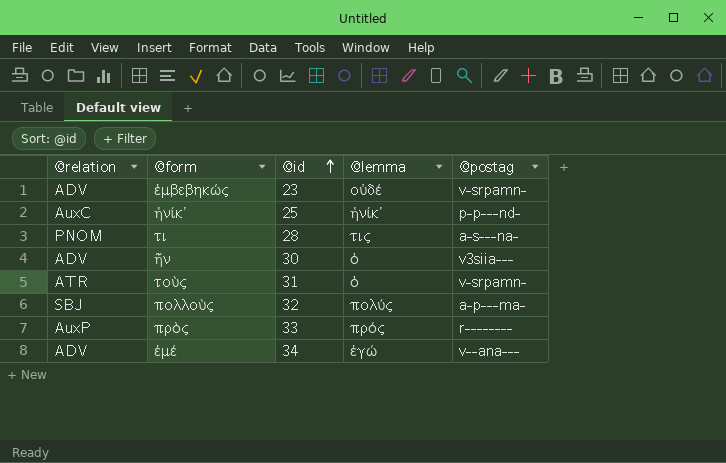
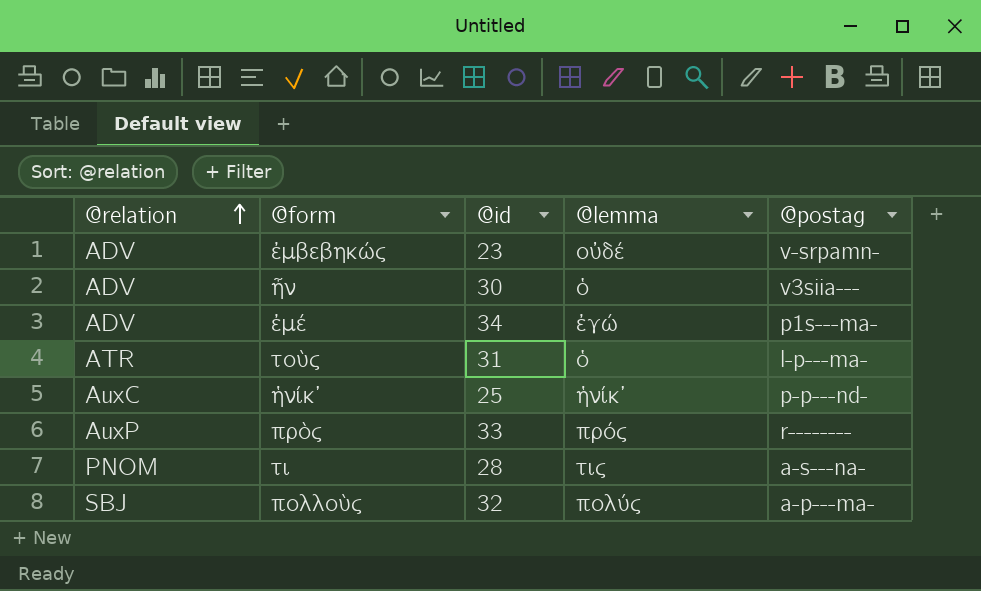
row order: @id ascending -> @relation ascending
ἐμέ | @postag: v--ana--- -> p1s---ma-
τοὺς | @postag: v-srpamn- -> l-p---ma-

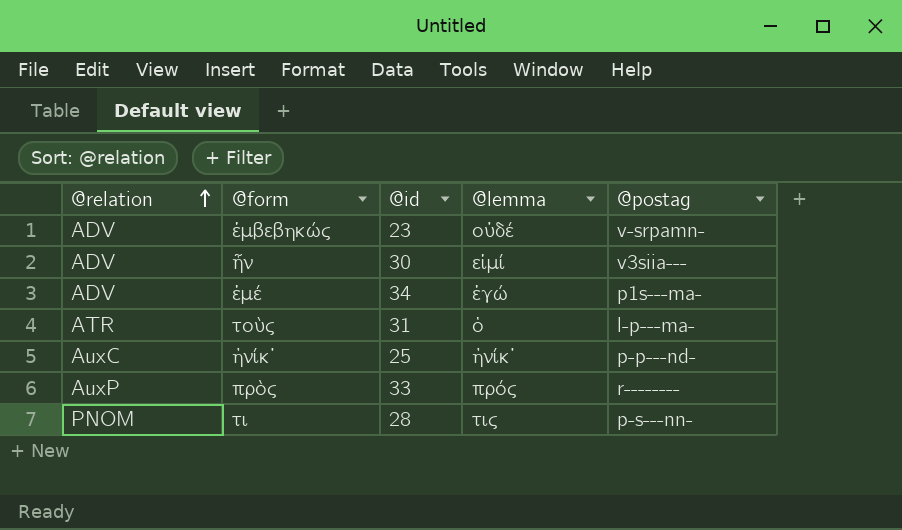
row πολλοὺς: SBJ | 32 | πολύς | a-p---ma- -> none
ἦν | @lemma: ὁ -> εἰμί
τι | @postag: a-s---na- -> p-s---nn-

